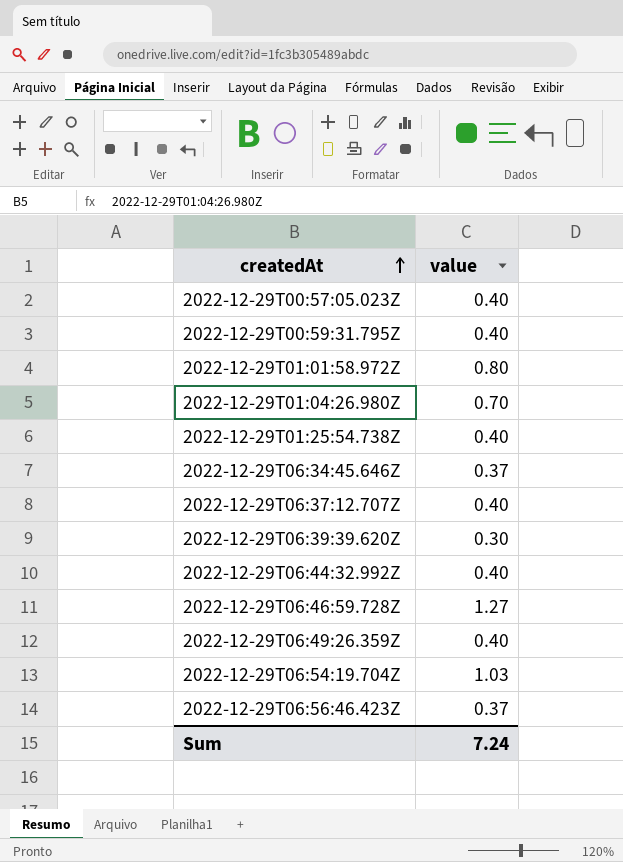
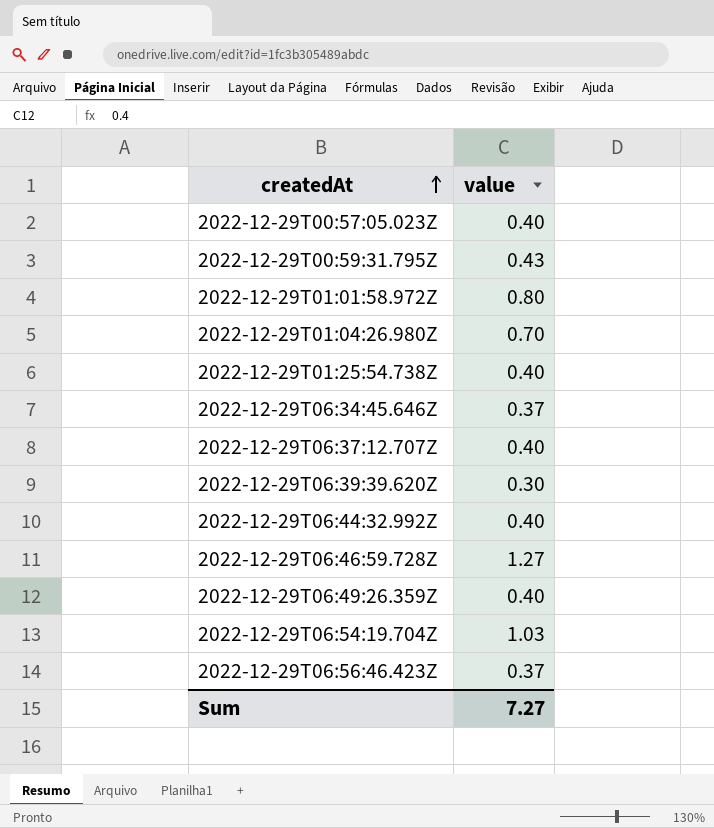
2022-12-29T00:59:31.795Z | value: 0.40 -> 0.43
Sum | value: 7.24 -> 7.27

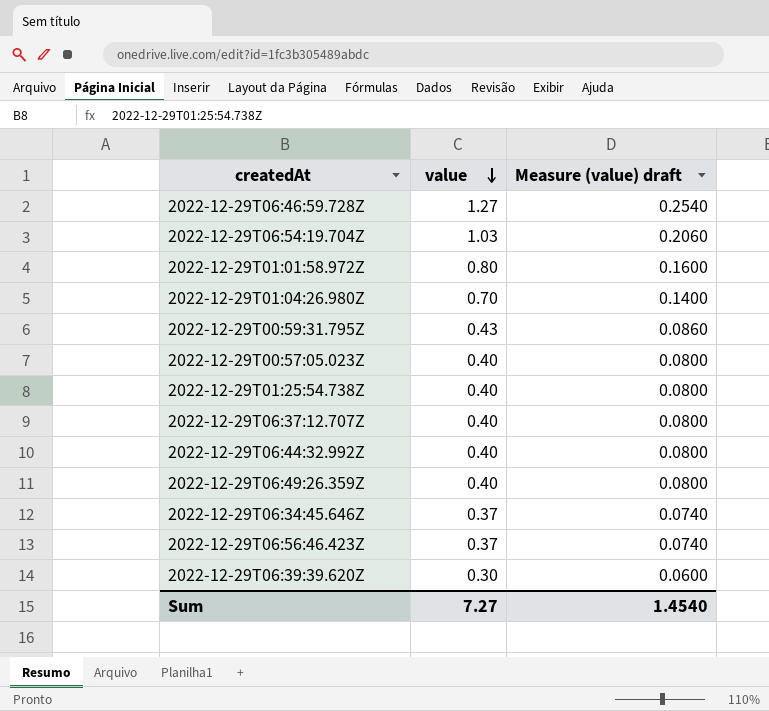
row order: createdAt ascending -> value descending
column Measure (value) draft | formula: none -> [value] * 0.2

